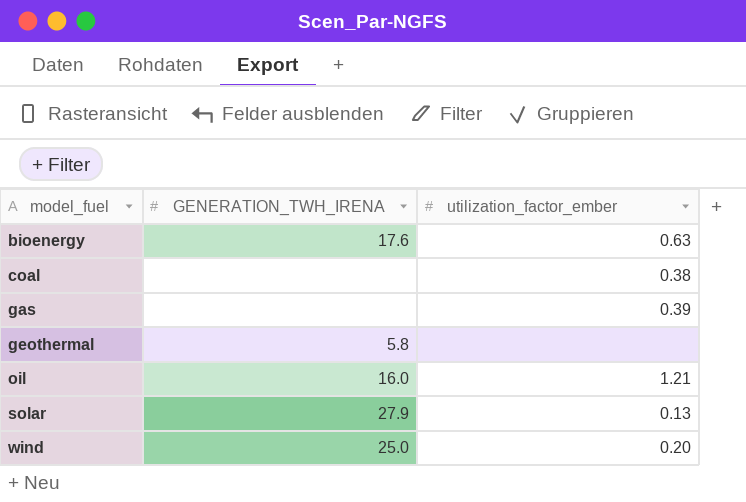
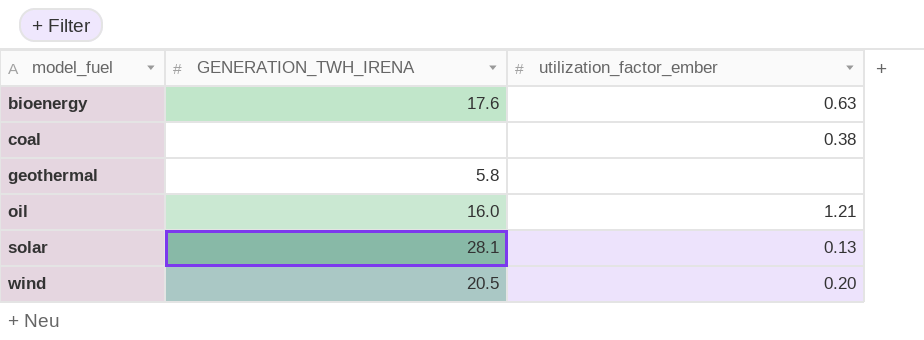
row gas: none | 0.39 -> none
solar | GENERATION_TWH_IRENA: 27.9 -> 28.1
wind | GENERATION_TWH_IRENA: 25.0 -> 20.5

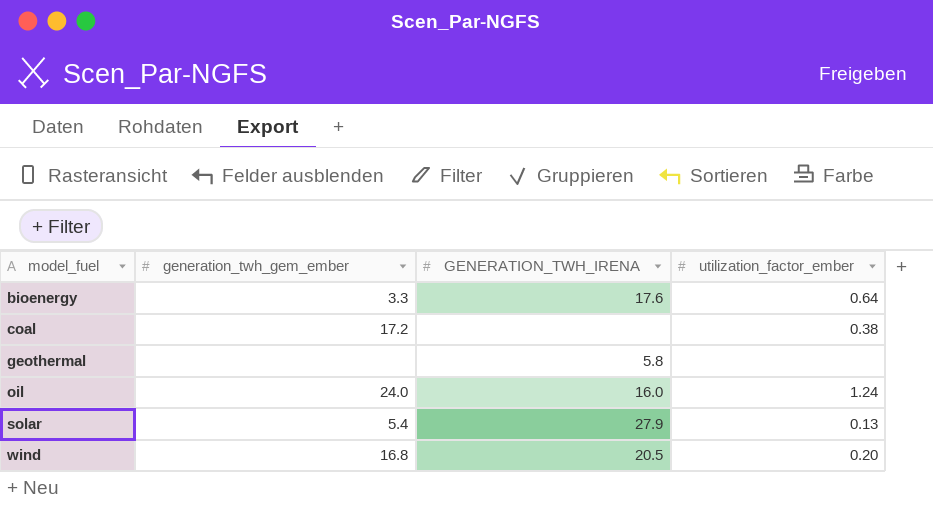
column generation_twh_gem_ember | position: none -> 2
bioenergy | utilization_factor_ember: 0.63 -> 0.64
oil | utilization_factor_ember: 1.21 -> 1.24
solar | GENERATION_TWH_IRENA: 28.1 -> 27.9

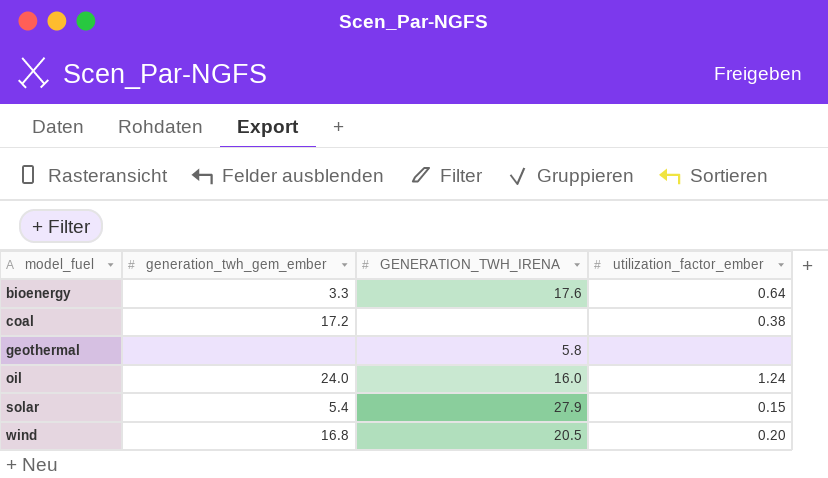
solar | utilization_factor_ember: 0.13 -> 0.15

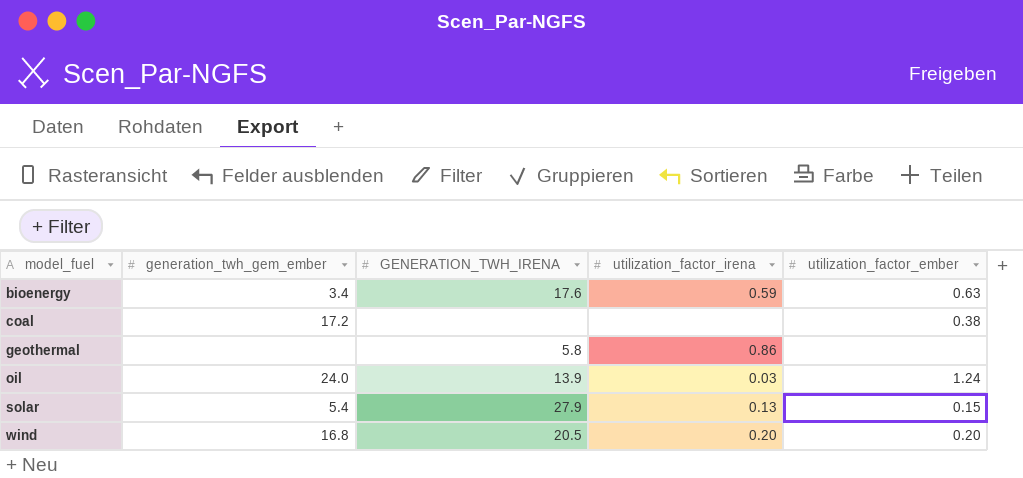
column utilization_factor_irena | position: none -> 4
bioenergy | generation_twh_gem_ember: 3.3 -> 3.4
bioenergy | utilization_factor_ember: 0.64 -> 0.63
oil | GENERATION_TWH_IRENA: 16.0 -> 13.9

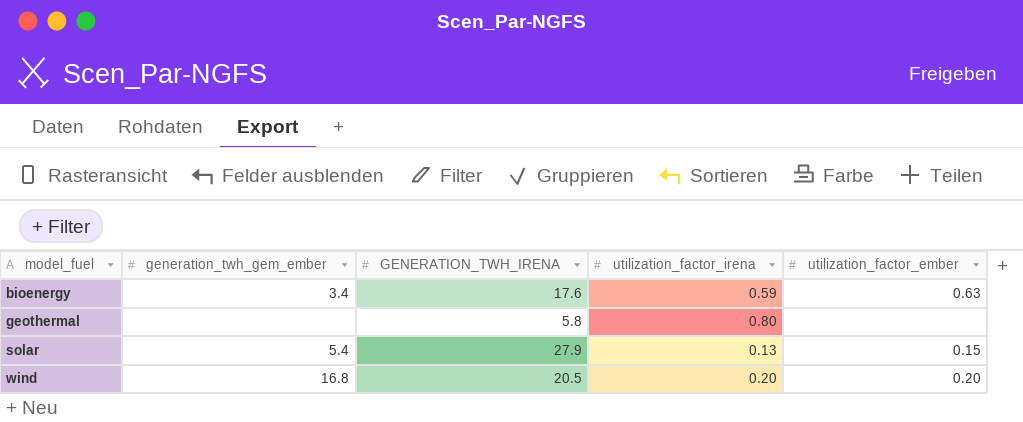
row coal: 17.2 | none | none | 0.38 -> none
row oil: 24.0 | 13.9 | 0.03 | 1.24 -> none
geothermal | utilization_factor_irena: 0.86 -> 0.80

